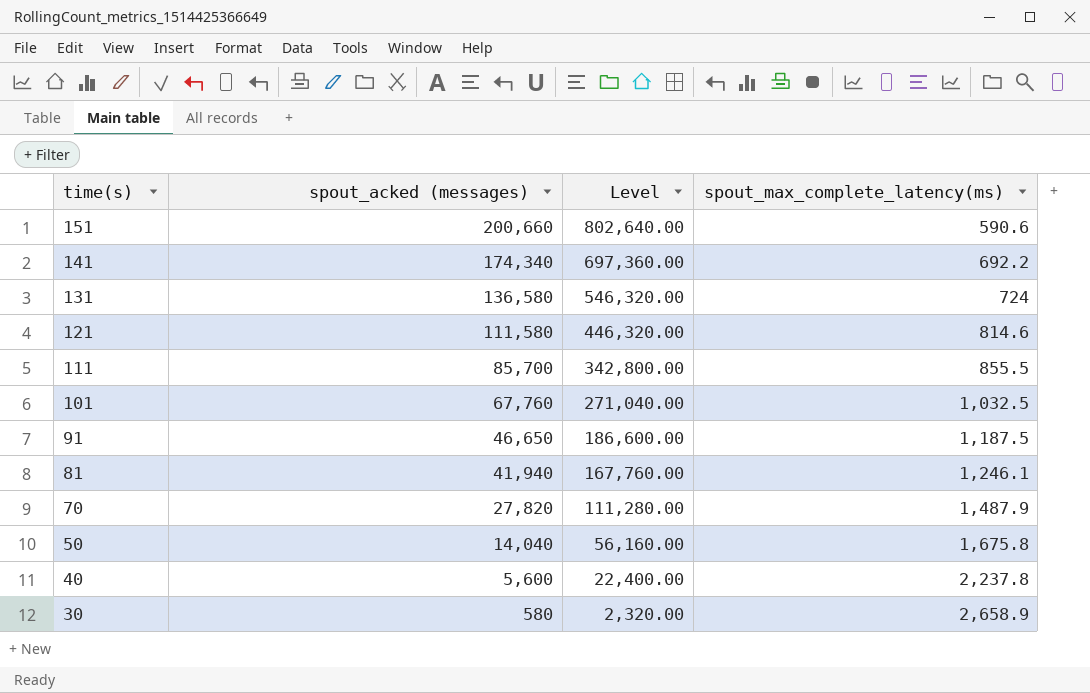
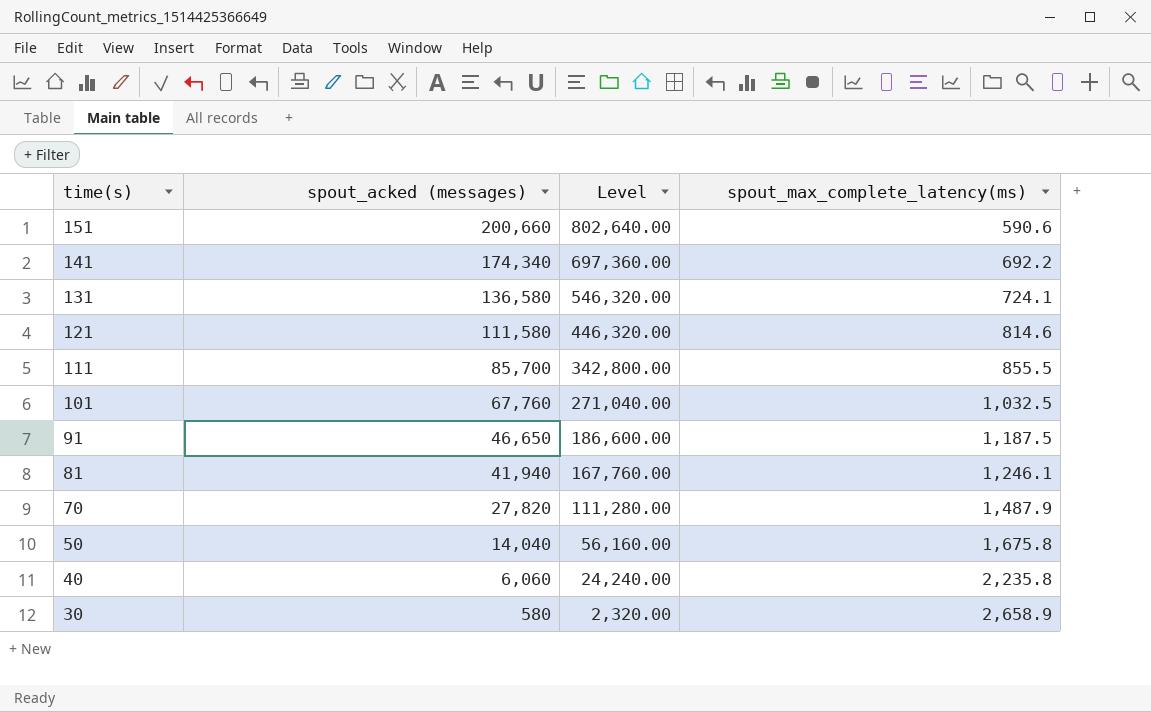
131 | spout_max_complete_latency(ms): 724 -> 724.1
40 | spout_acked (messages): 5,600 -> 6,060
40 | Level: 22,400.00 -> 24,240.00
40 | spout_max_complete_latency(ms): 2,237.8 -> 2,235.8

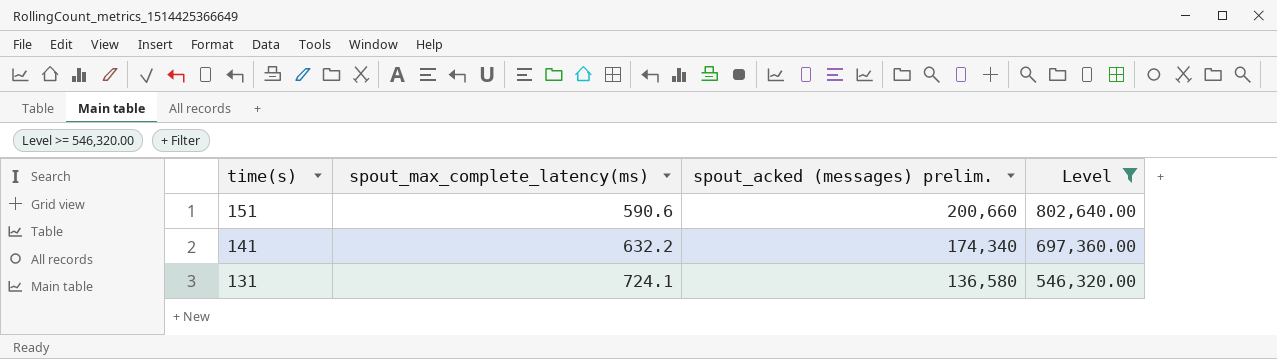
filter: none -> Level >= 546,320.00
column spout_max_complete_latency(ms) | position: 4 -> 2
column name: spout_acked (messages) -> spout_acked (messages) prelim.
141 | spout_max_complete_latency(ms): 692.2 -> 632.2

